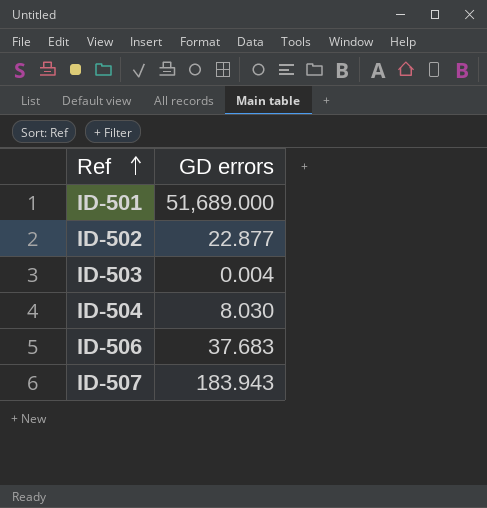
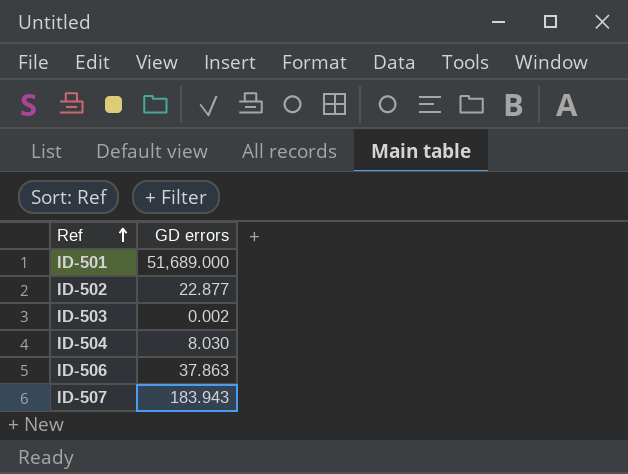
ID-503 | GD errors: 0.004 -> 0.002
ID-506 | GD errors: 37.683 -> 37.863

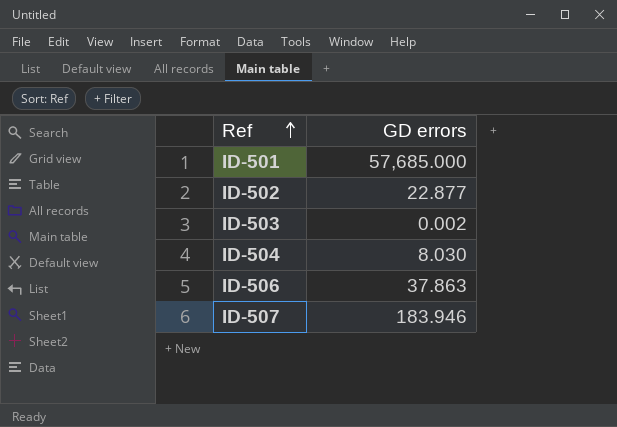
ID-501 | GD errors: 51,689.000 -> 57,685.000
ID-507 | GD errors: 183.943 -> 183.946

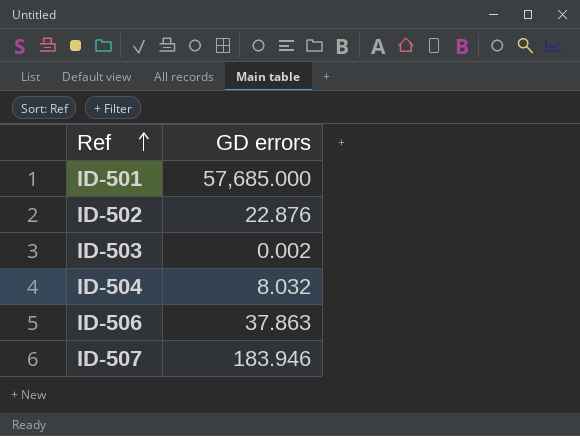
ID-502 | GD errors: 22.877 -> 22.876
ID-504 | GD errors: 8.030 -> 8.032

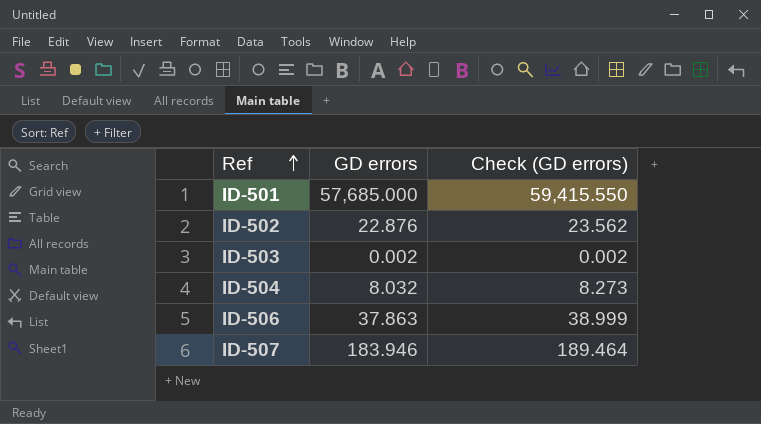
column Check (GD errors) | formula: none -> [GD errors] * 1.03

